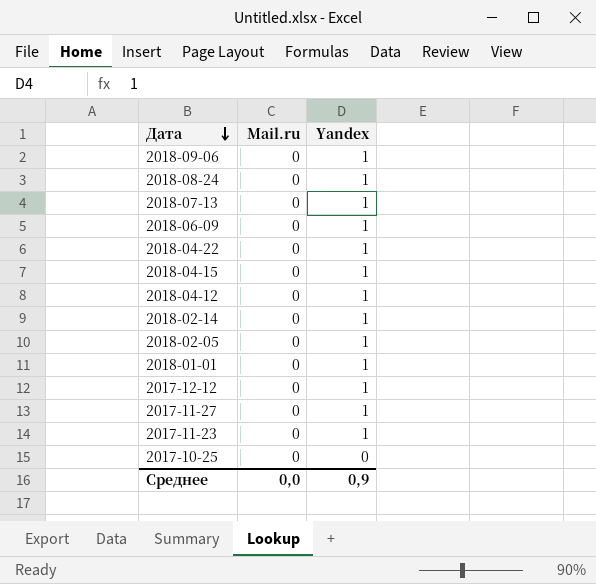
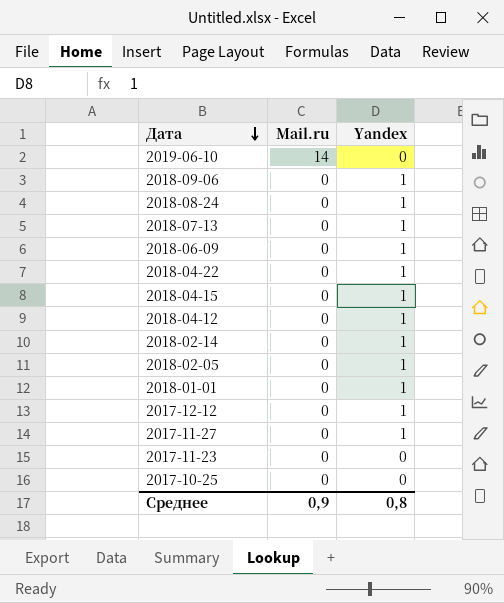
row 2019-06-10: none -> 14 | 0
2017-11-23 | Yandex: 1 -> 0
Среднее | Mail.ru: 0,0 -> 0,9
Среднее | Yandex: 0,9 -> 0,8

